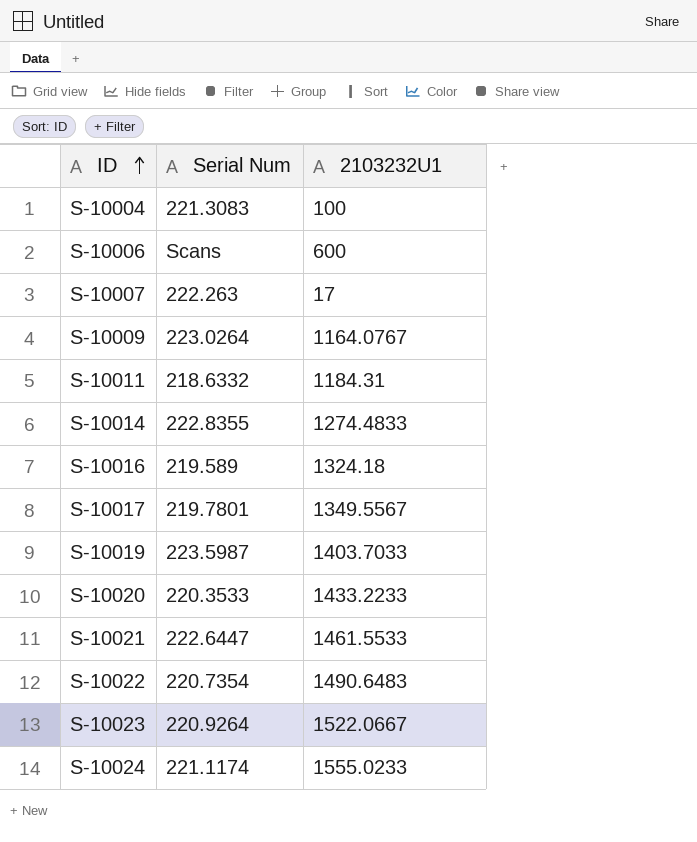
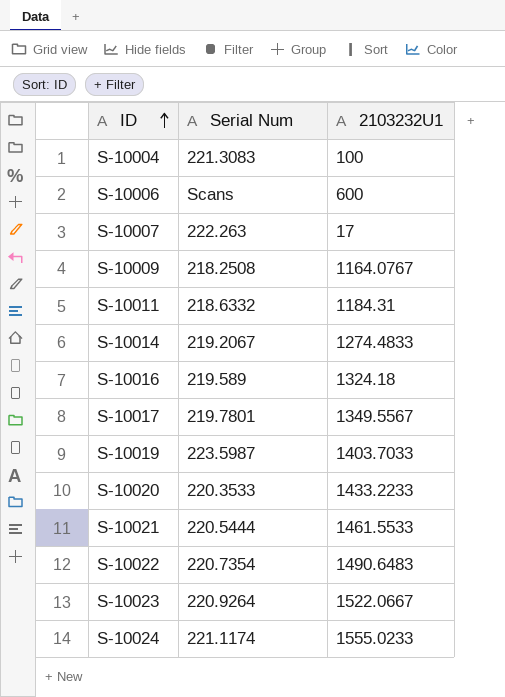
S-10009 | Serial Num: 223.0264 -> 218.2508
S-10014 | Serial Num: 222.8355 -> 219.2067
S-10021 | Serial Num: 222.6447 -> 220.5444

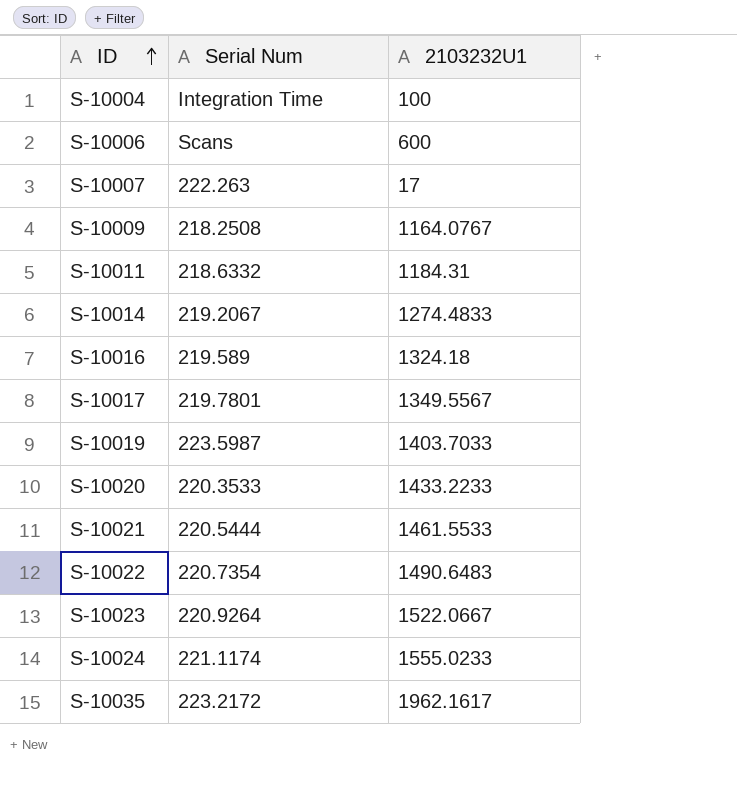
S-10004 | Serial Num: 221.3083 -> Integration Time
row S-10035: none -> 223.2172 | 1962.1617

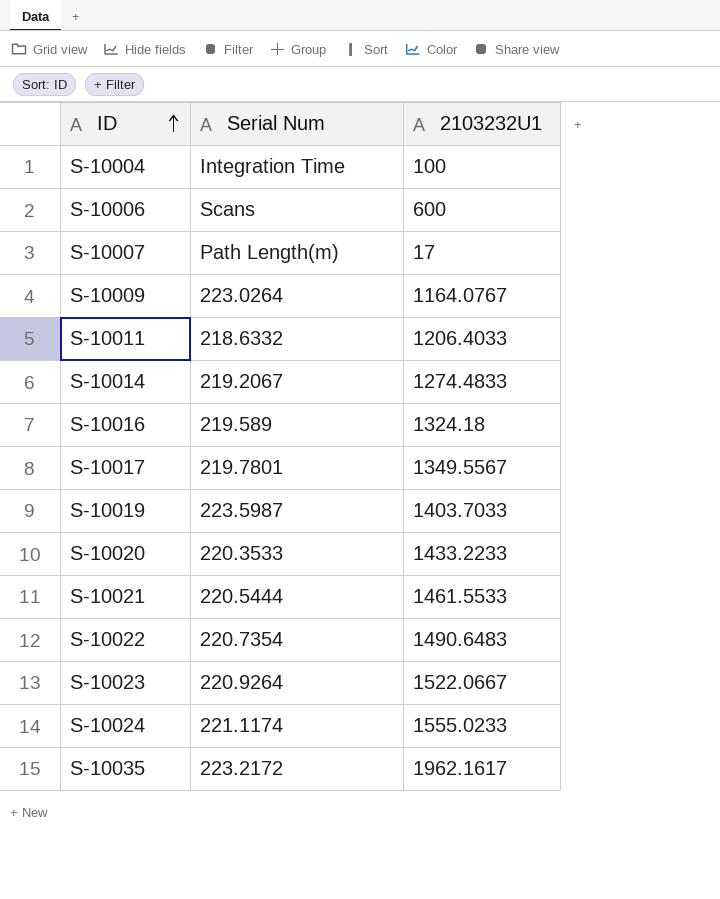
S-10007 | Serial Num: 222.263 -> Path Length(m)
S-10009 | Serial Num: 218.2508 -> 223.0264
S-10011 | 2103232U1: 1184.31 -> 1206.4033

